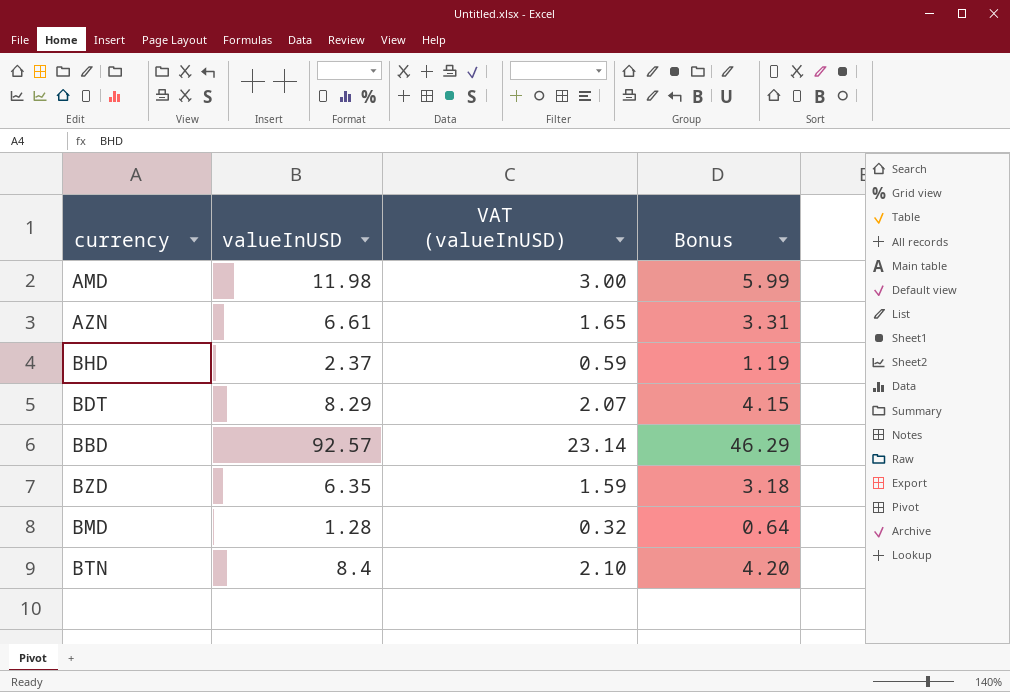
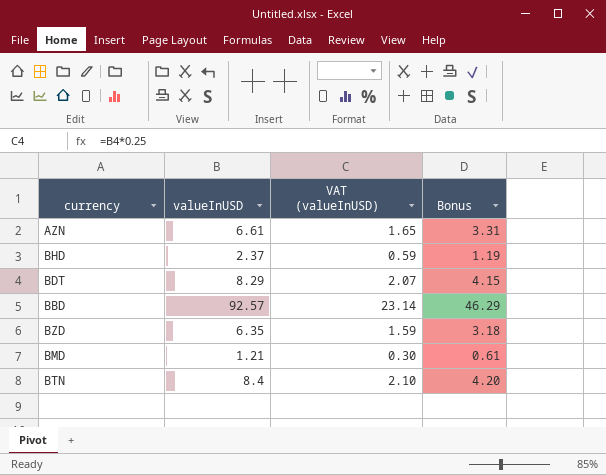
row AMD: 11.98 | 3.00 | 5.99 -> none
BMD | valueInUSD: 1.28 -> 1.21
BMD | VAT (valueInUSD): 0.32 -> 0.30
BMD | Bonus: 0.64 -> 0.61

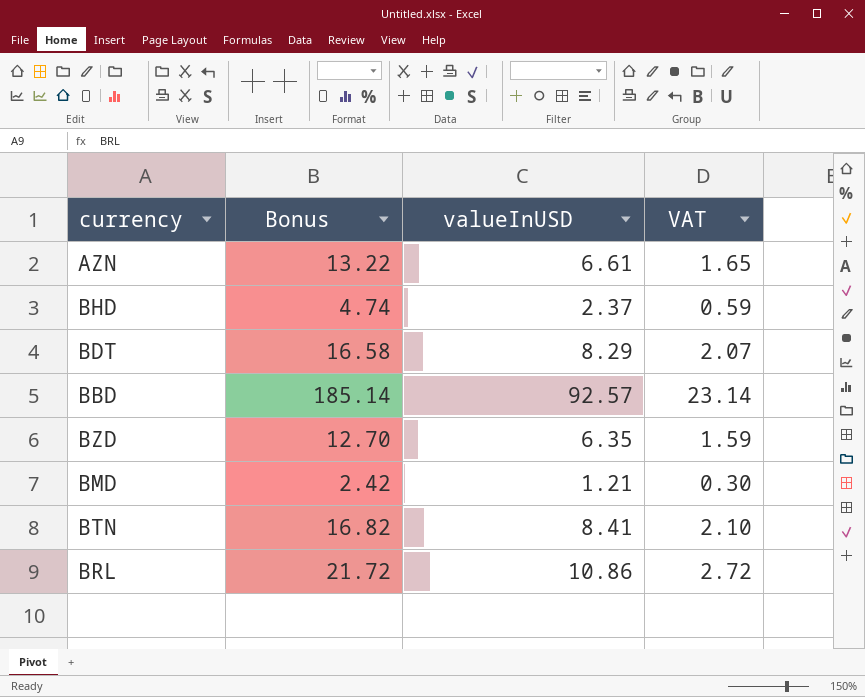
column Bonus | formula: [valueInUSD] * 0.5 -> [valueInUSD] * 2
column Bonus | position: 4 -> 2
column name: VAT (valueInUSD) -> VAT
BTN | valueInUSD: 8.4 -> 8.41
row BRL: none -> 21.72 | 10.86 | 2.72

